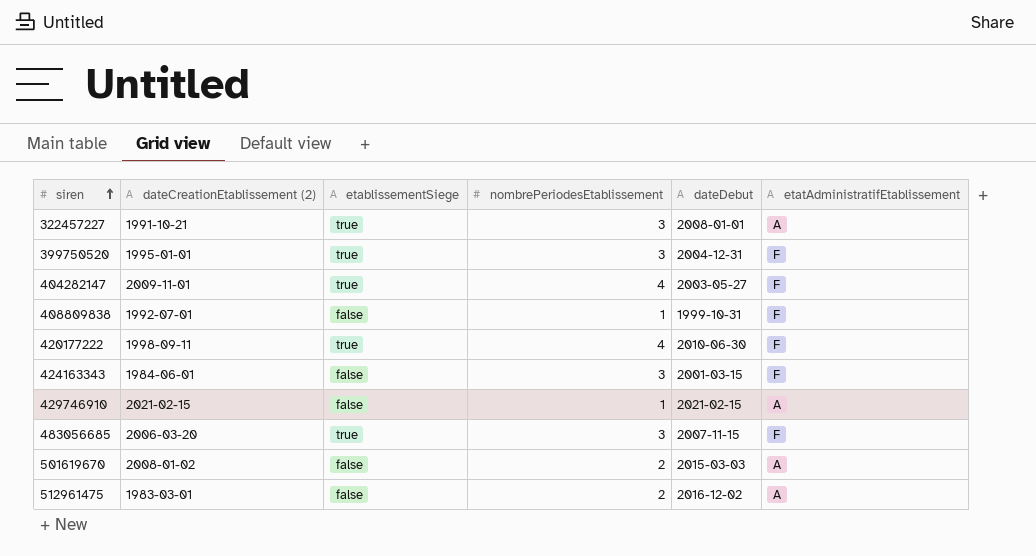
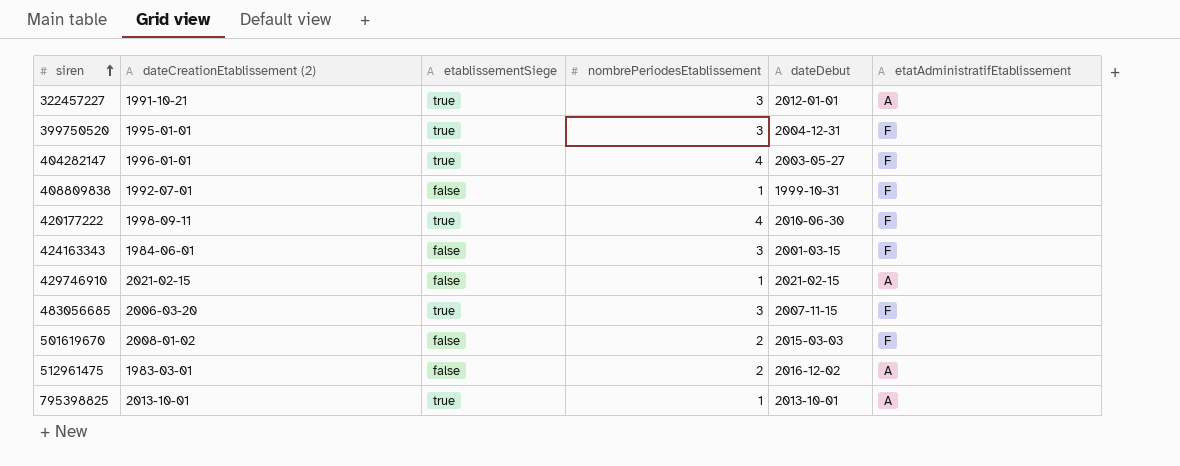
322457227 | dateDebut: 2008-01-01 -> 2012-01-01
404282147 | dateCreationEtablissement (2): 2009-11-01 -> 1996-01-01
501619670 | etatAdministratifEtablissement: A -> F
row 795398825: none -> 2013-10-01 | true | 1 | 2013-10-01 | A

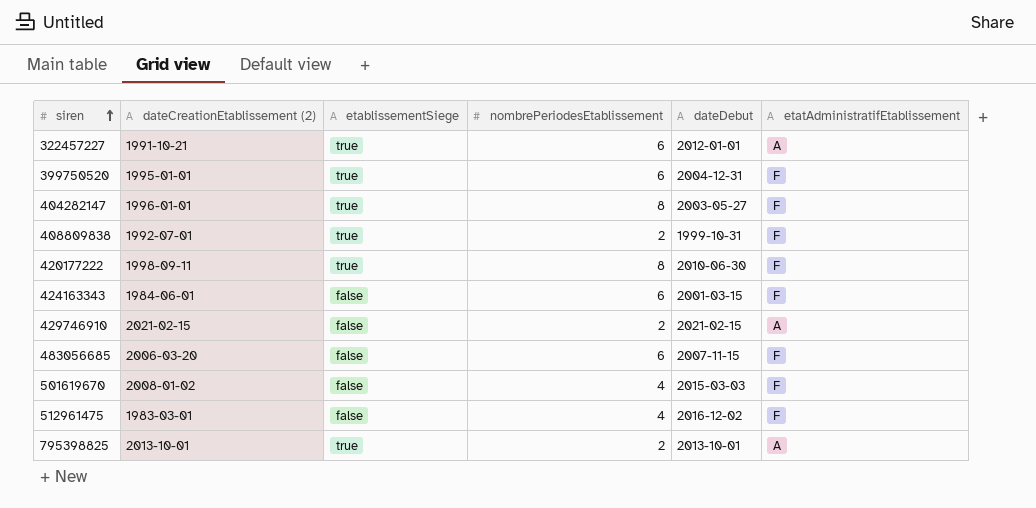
322457227 | nombrePeriodesEtablissement: 3 -> 6
399750520 | nombrePeriodesEtablissement: 3 -> 6
404282147 | nombrePeriodesEtablissement: 4 -> 8
408809838 | etablissementSiege: false -> true
408809838 | nombrePeriodesEtablissement: 1 -> 2
420177222 | nombrePeriodesEtablissement: 4 -> 8
424163343 | nombrePeriodesEtablissement: 3 -> 6
429746910 | nombrePeriodesEtablissement: 1 -> 2
483056685 | etablissementSiege: true -> false
483056685 | nombrePeriodesEtablissement: 3 -> 6
501619670 | nombrePeriodesEtablissement: 2 -> 4
512961475 | nombrePeriodesEtablissement: 2 -> 4
512961475 | etatAdministratifEtablissement: A -> F
795398825 | nombrePeriodesEtablissement: 1 -> 2

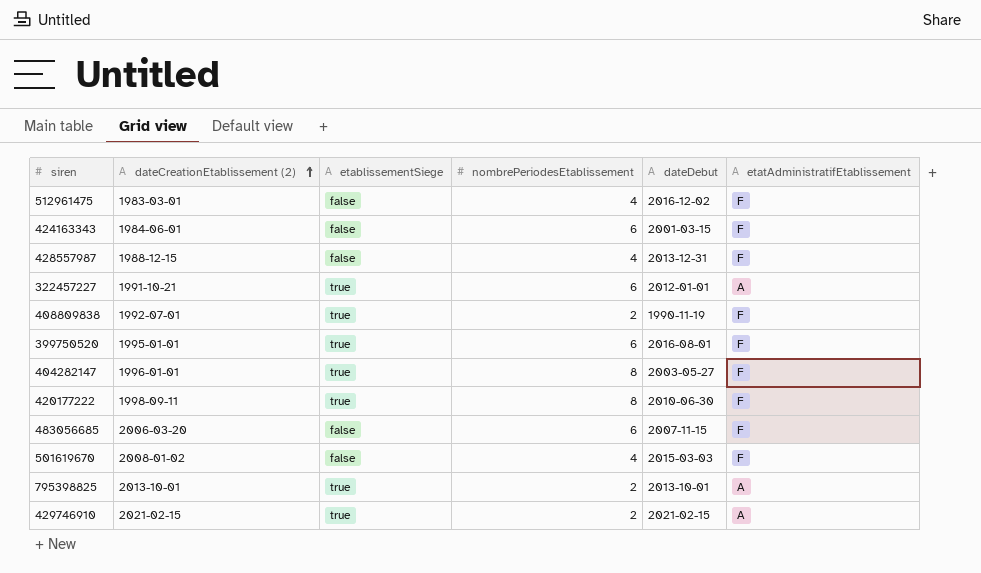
row order: siren ascending -> dateCreationEtablissement (2) ascending
row 428557987: none -> 1988-12-15 | false | 4 | 2013-12-31 | F
408809838 | dateDebut: 1999-10-31 -> 1990-11-19
399750520 | dateDebut: 2004-12-31 -> 2016-08-01
429746910 | etablissementSiege: false -> true

